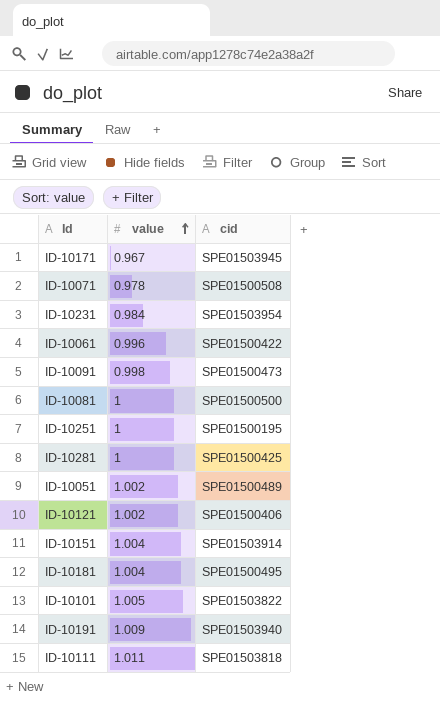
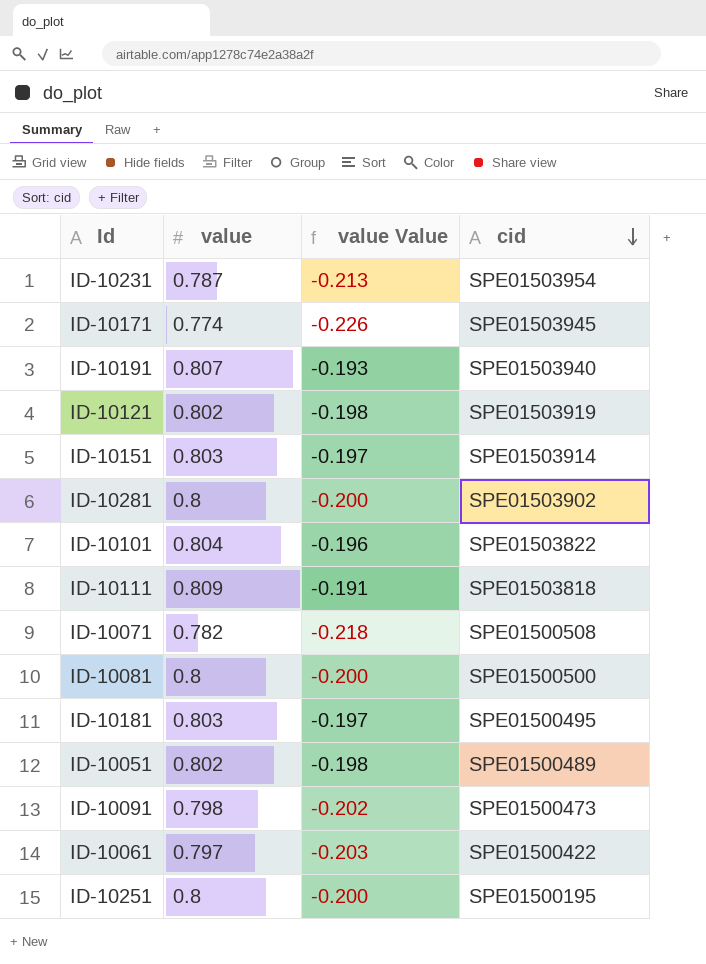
row order: value ascending -> cid descending
column value Value | formula: none -> [value] - 1
ID-10231 | value: 0.984 -> 0.787
ID-10171 | value: 0.967 -> 0.774
ID-10191 | value: 1.009 -> 0.807
ID-10121 | value: 1.002 -> 0.802
ID-10121 | cid: SPE01500406 -> SPE01503919
ID-10151 | value: 1.004 -> 0.803
ID-10281 | value: 1 -> 0.8
ID-10281 | cid: SPE01500425 -> SPE01503902
ID-10101 | value: 1.005 -> 0.804
ID-10111 | value: 1.011 -> 0.809
ID-10071 | value: 0.978 -> 0.782
ID-10081 | value: 1 -> 0.8
ID-10181 | value: 1.004 -> 0.803
ID-10051 | value: 1.002 -> 0.802
ID-10091 | value: 0.998 -> 0.798
ID-10061 | value: 0.996 -> 0.797
ID-10251 | value: 1 -> 0.8

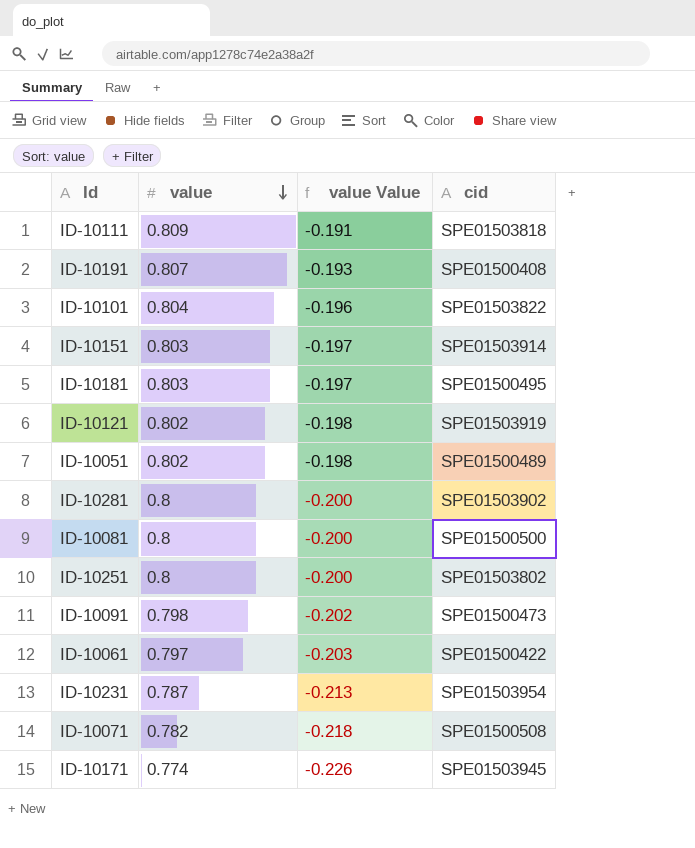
row order: cid descending -> value descending
ID-10191 | cid: SPE01503940 -> SPE01500408
ID-10251 | cid: SPE01500195 -> SPE01503802

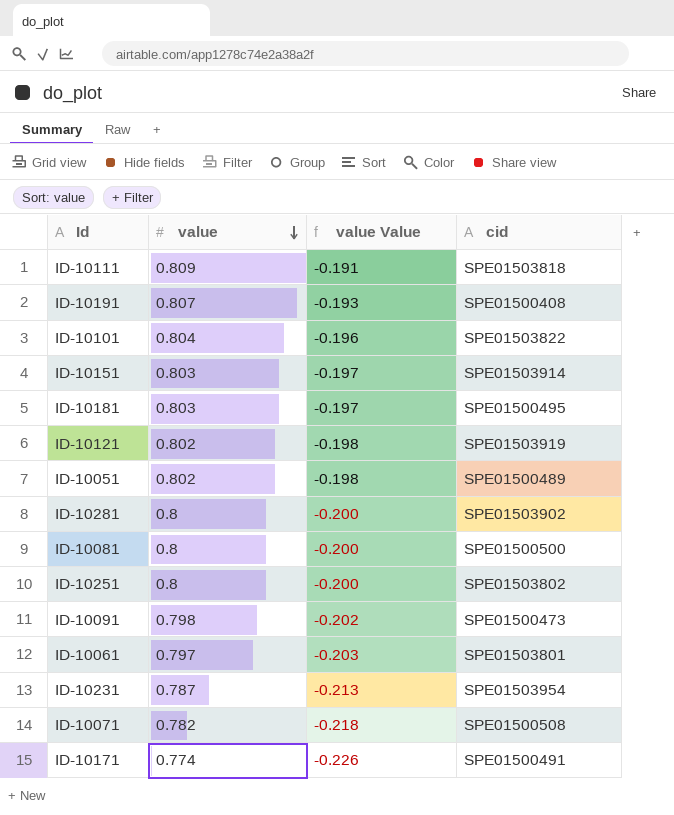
ID-10061 | cid: SPE01500422 -> SPE01503801
ID-10171 | cid: SPE01503945 -> SPE01500491

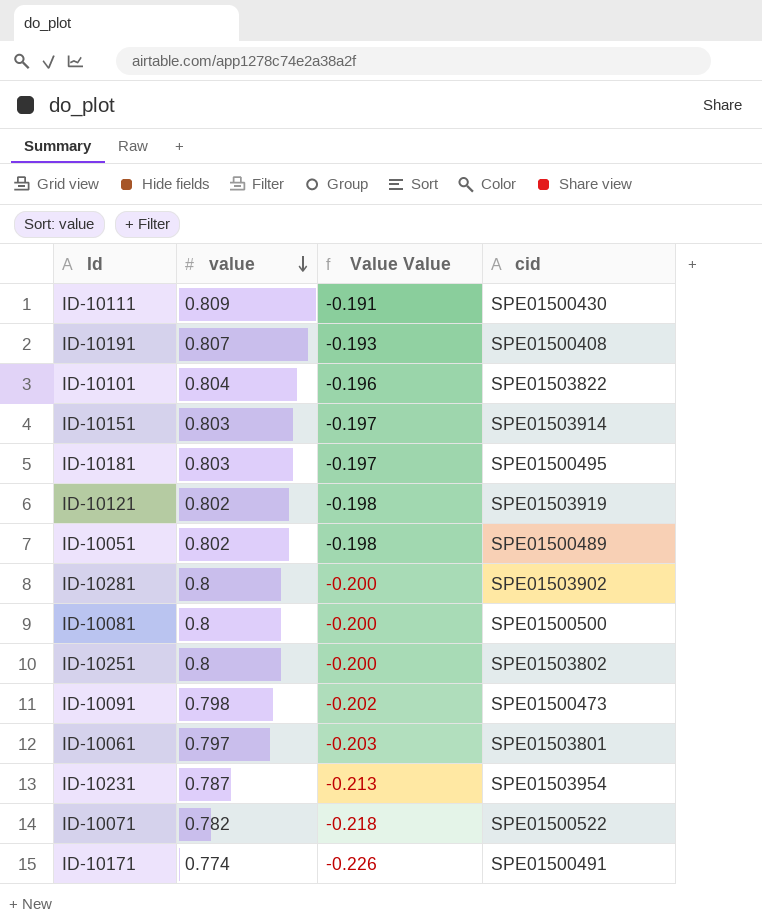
column name: value Value -> Value Value
ID-10111 | cid: SPE01503818 -> SPE01500430
ID-10071 | cid: SPE01500508 -> SPE01500522

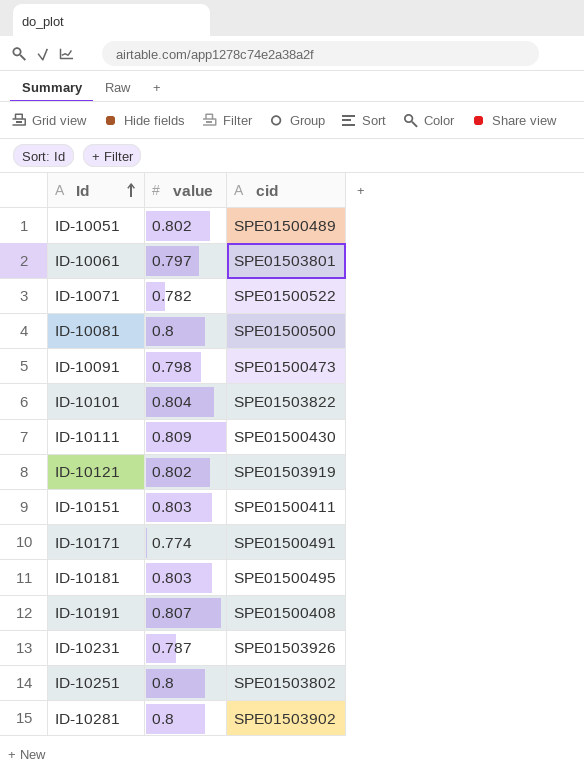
row order: value descending -> Id ascending
column Value Value | formula: [value] - 1 -> none
ID-10151 | cid: SPE01503914 -> SPE01500411
ID-10231 | cid: SPE01503954 -> SPE01503926

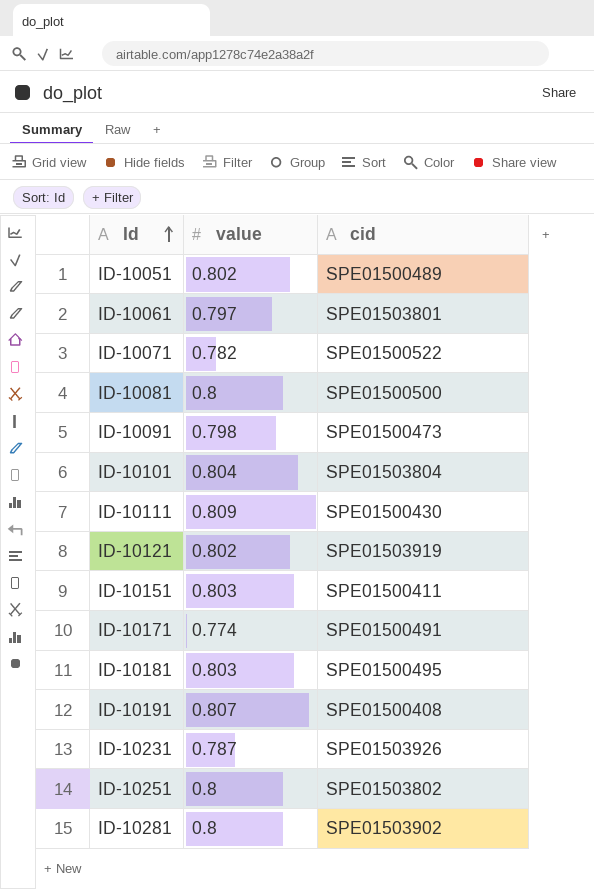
ID-10101 | cid: SPE01503822 -> SPE01503804

